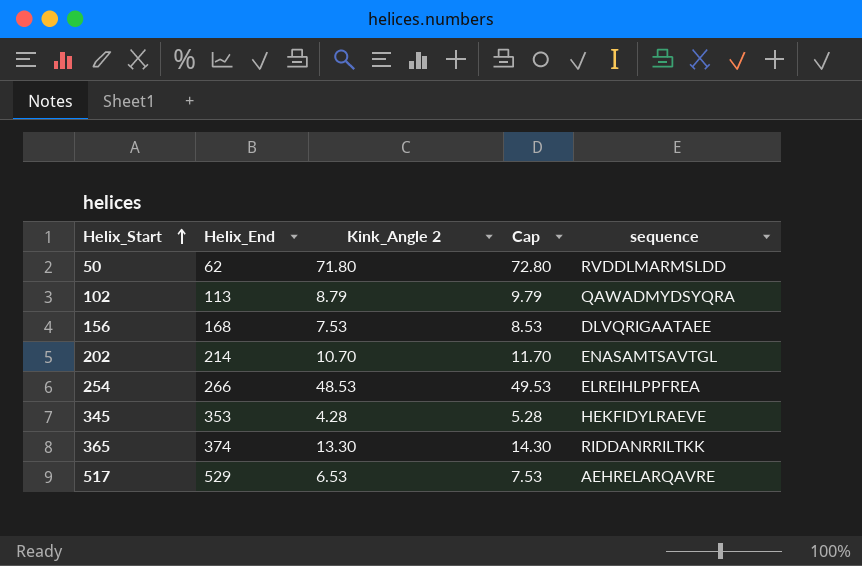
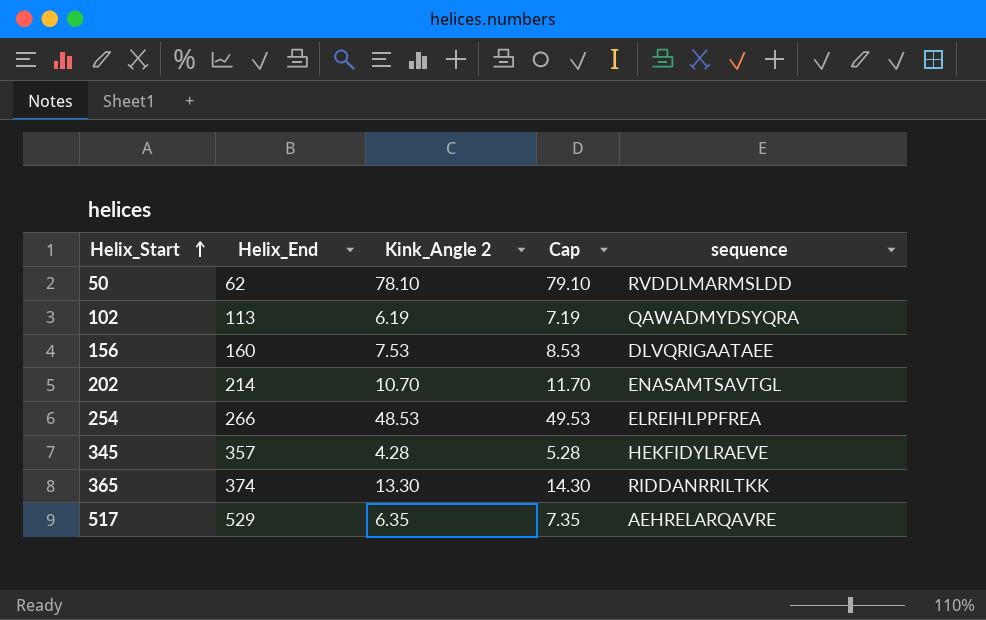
50 | Kink_Angle 2: 71.80 -> 78.10
50 | Cap: 72.80 -> 79.10
102 | Kink_Angle 2: 8.79 -> 6.19
102 | Cap: 9.79 -> 7.19
156 | Helix_End: 168 -> 160
345 | Helix_End: 353 -> 357
517 | Kink_Angle 2: 6.53 -> 6.35
517 | Cap: 7.53 -> 7.35

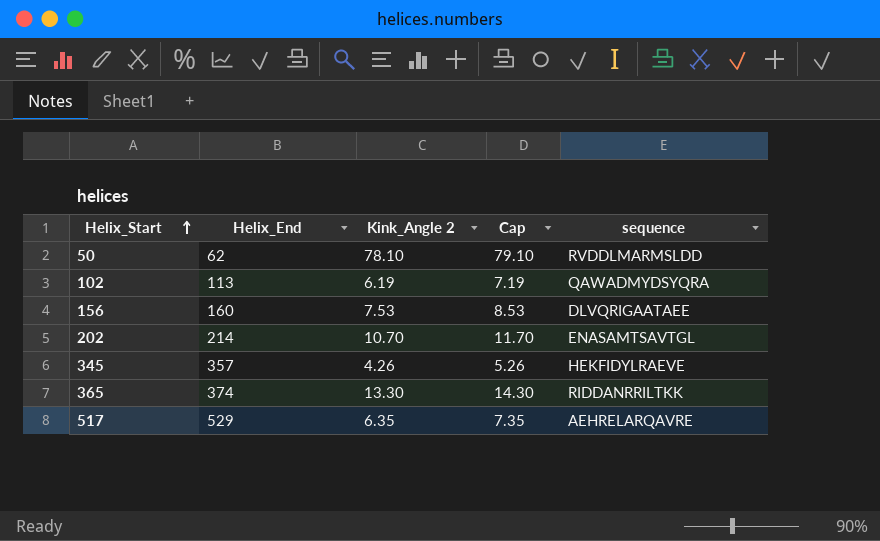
row 254: 266 | 48.53 | 49.53 | ELREIHLPPFREA -> none
345 | Kink_Angle 2: 4.28 -> 4.26
345 | Cap: 5.28 -> 5.26

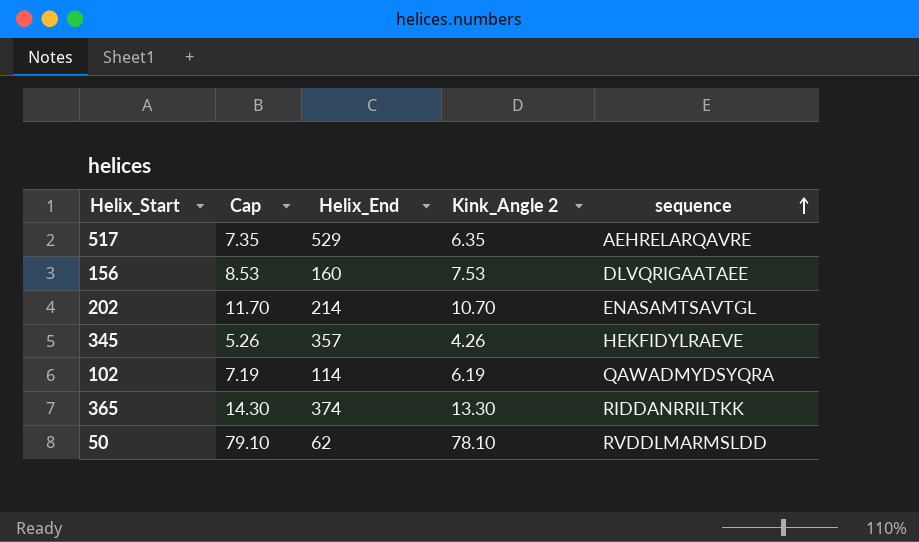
row order: Helix_Start ascending -> sequence ascending
column Cap | position: 4 -> 2
102 | Helix_End: 113 -> 114

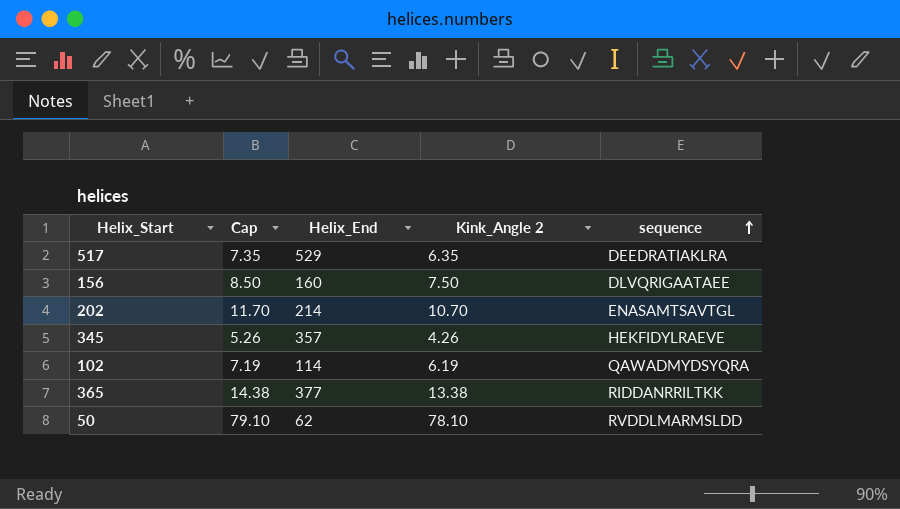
517 | sequence: AEHRELARQAVRE -> DEEDRATIAKLRA
156 | Cap: 8.53 -> 8.50
156 | Kink_Angle 2: 7.53 -> 7.50
365 | Cap: 14.30 -> 14.38
365 | Helix_End: 374 -> 377
365 | Kink_Angle 2: 13.30 -> 13.38

